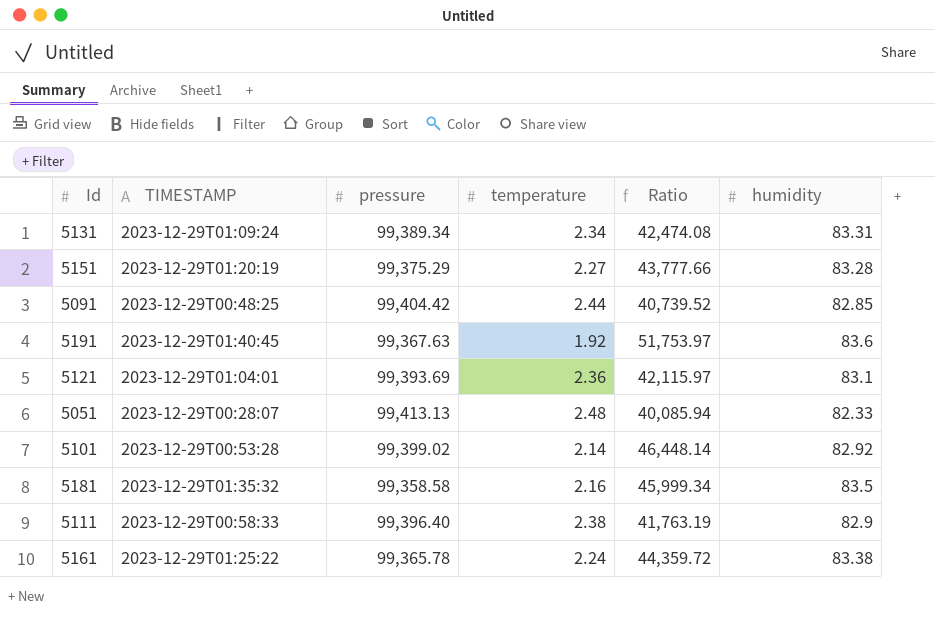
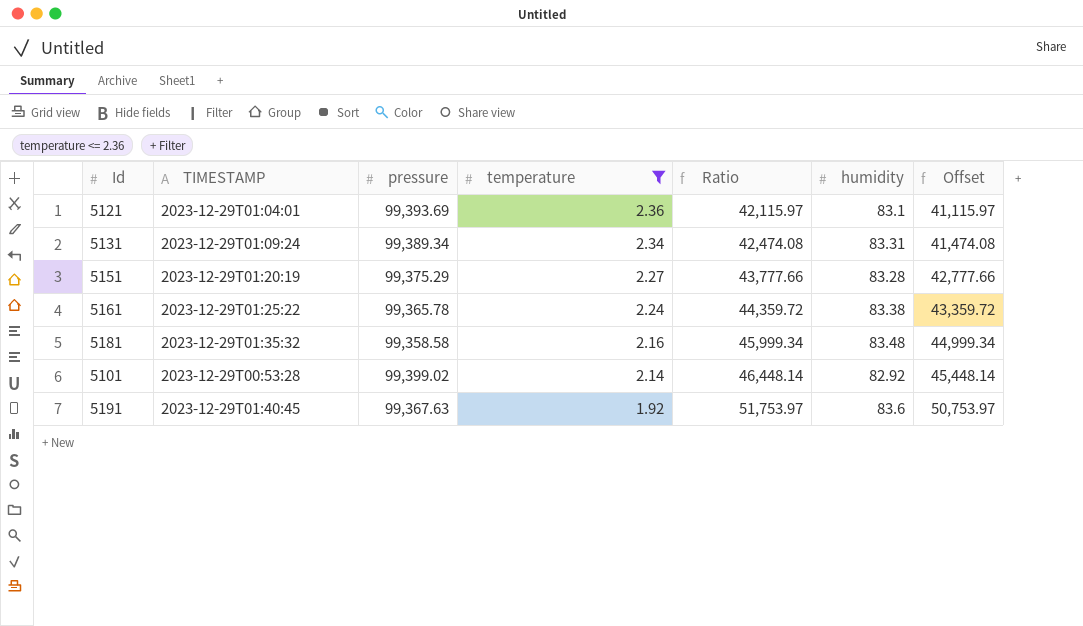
filter: none -> temperature <= 2.36
row order: none -> temperature descending
column Offset | formula: none -> [Ratio] - 1000
5181 | humidity: 83.5 -> 83.48

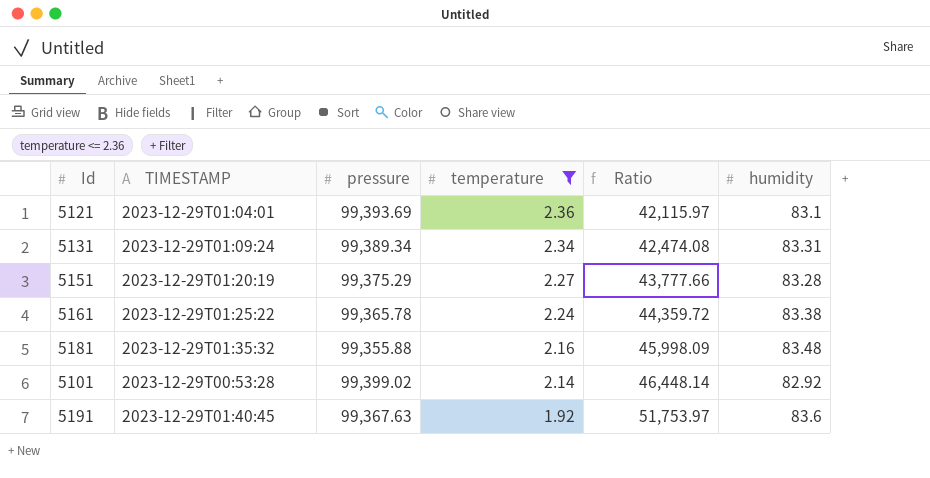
column Offset | formula: [Ratio] - 1000 -> none
5181 | pressure: 99,358.58 -> 99,355.88
5181 | Ratio: 45,999.34 -> 45,998.09

